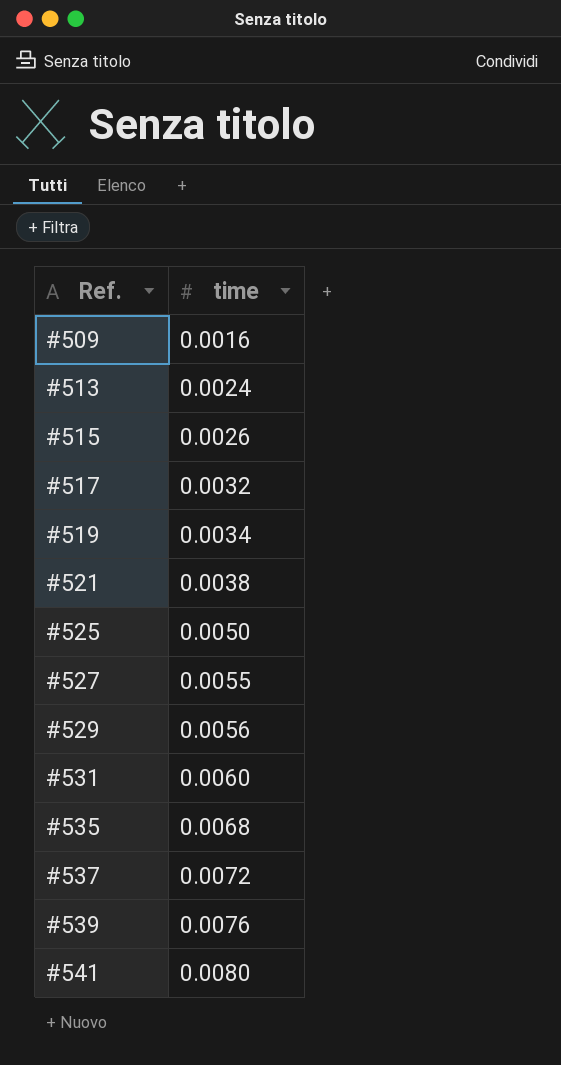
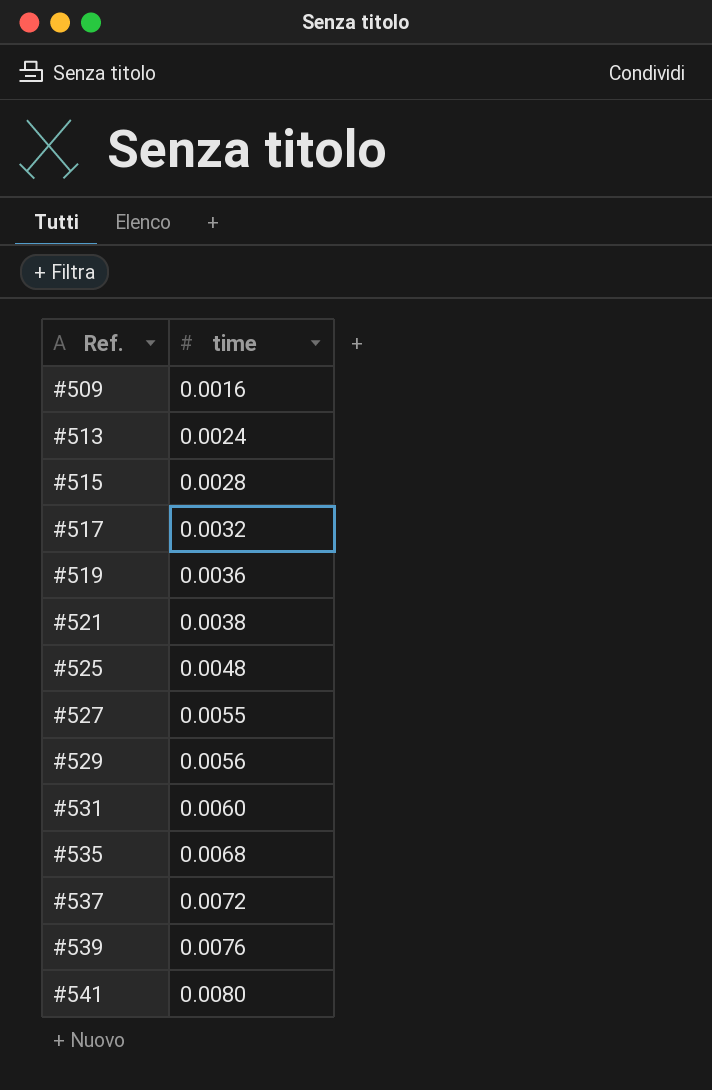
#515 | time: 0.0026 -> 0.0028
#519 | time: 0.0034 -> 0.0036
#525 | time: 0.0050 -> 0.0048

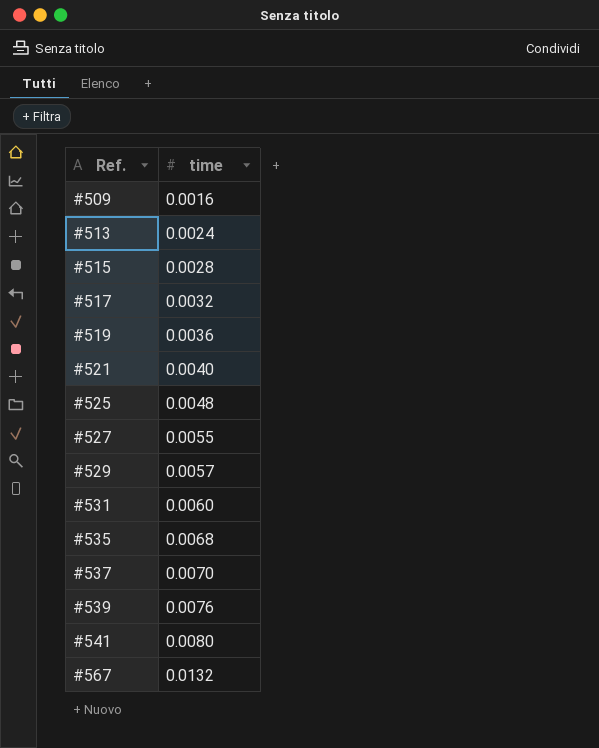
#521 | time: 0.0038 -> 0.0040
#529 | time: 0.0056 -> 0.0057
#537 | time: 0.0072 -> 0.0070
row #567: none -> 0.0132

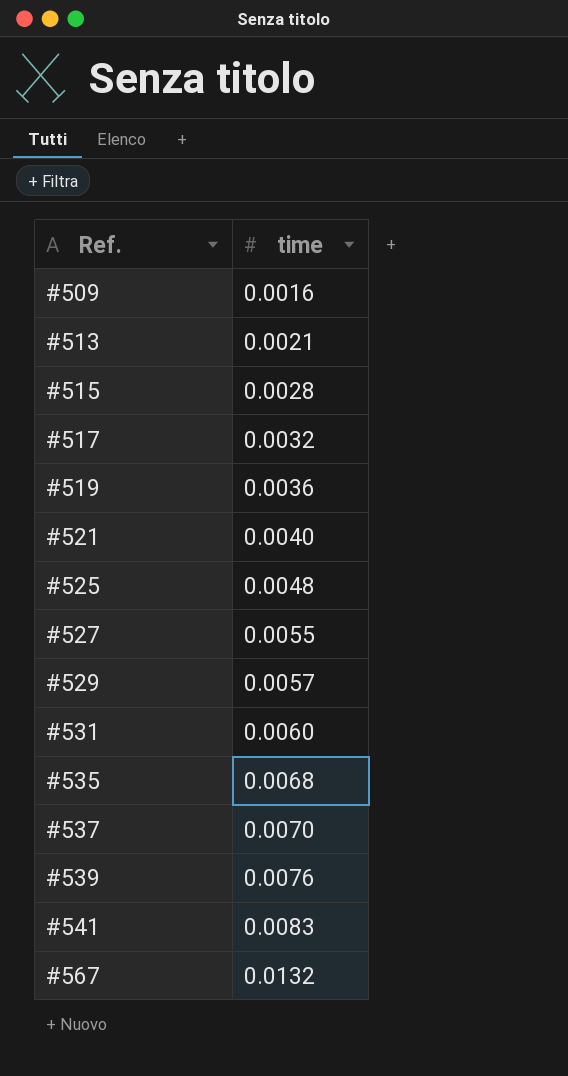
#513 | time: 0.0024 -> 0.0021
#541 | time: 0.0080 -> 0.0083

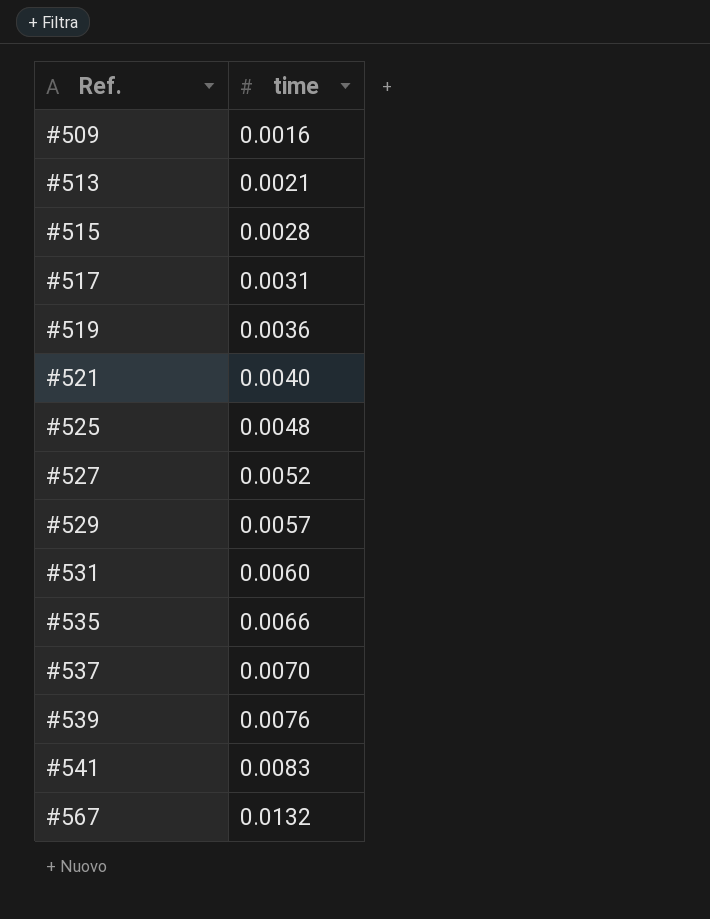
#517 | time: 0.0032 -> 0.0031
#527 | time: 0.0055 -> 0.0052
#535 | time: 0.0068 -> 0.0066

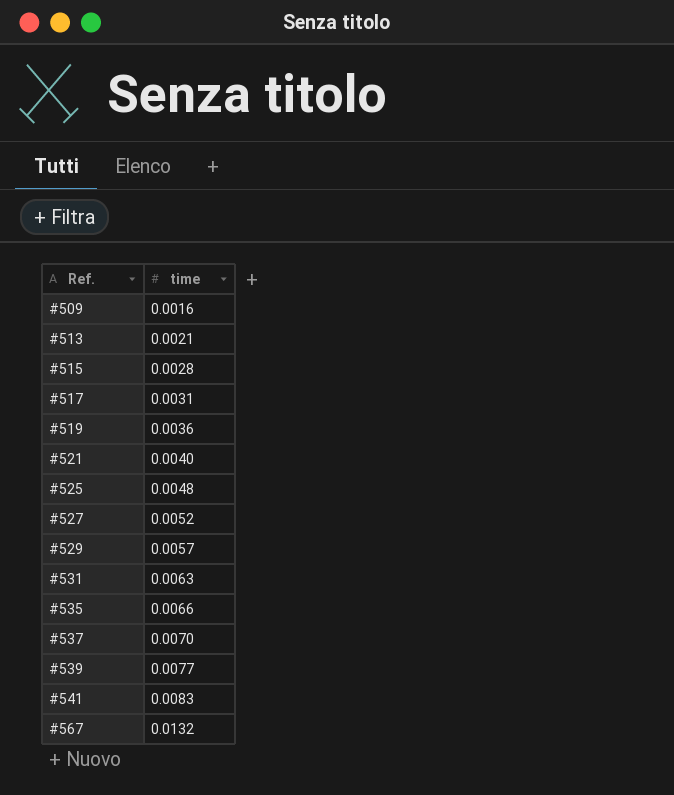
#531 | time: 0.0060 -> 0.0063
#539 | time: 0.0076 -> 0.0077

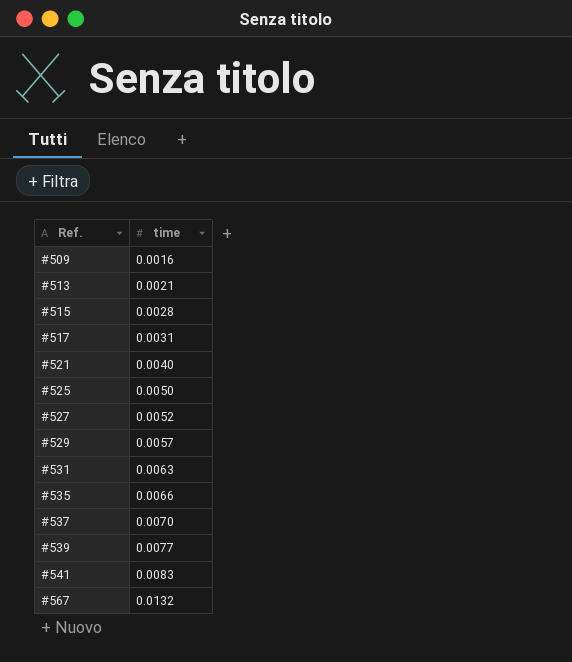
row #519: 0.0036 -> none
#525 | time: 0.0048 -> 0.0050

